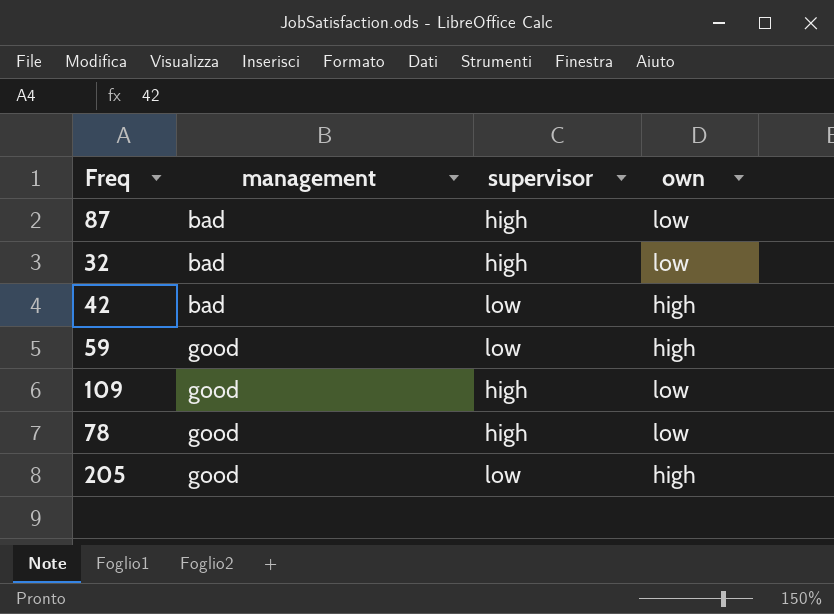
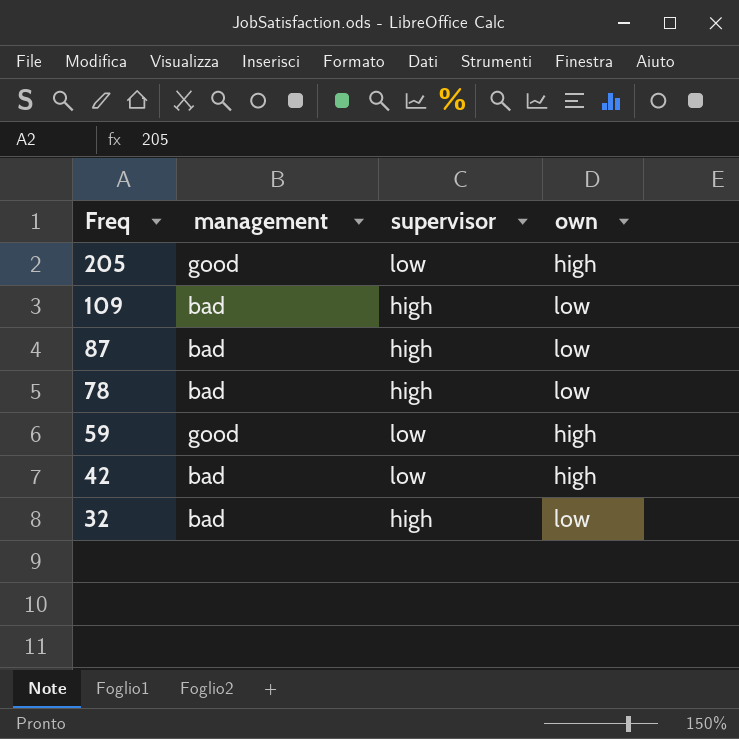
row order: management ascending -> Freq descending
109 | management: good -> bad
78 | management: good -> bad

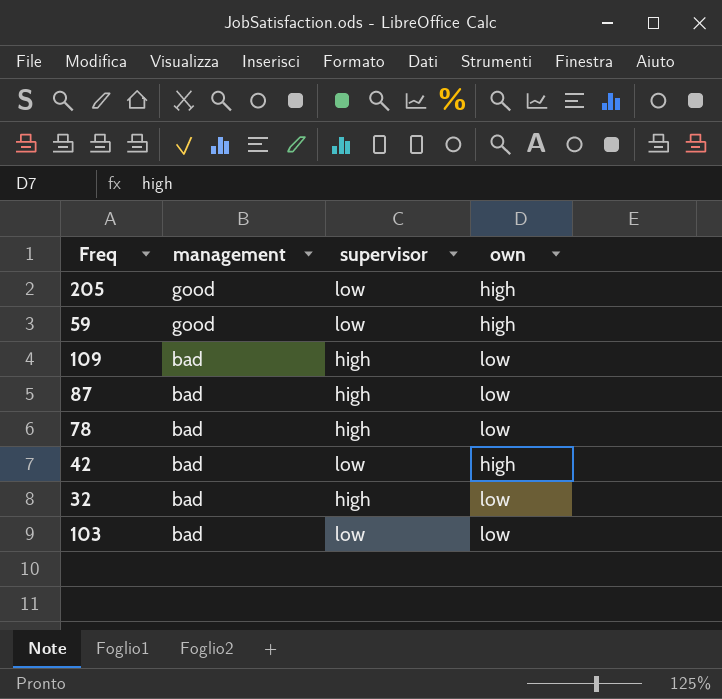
row order: Freq descending -> management descending
row 103: none -> bad | low | low

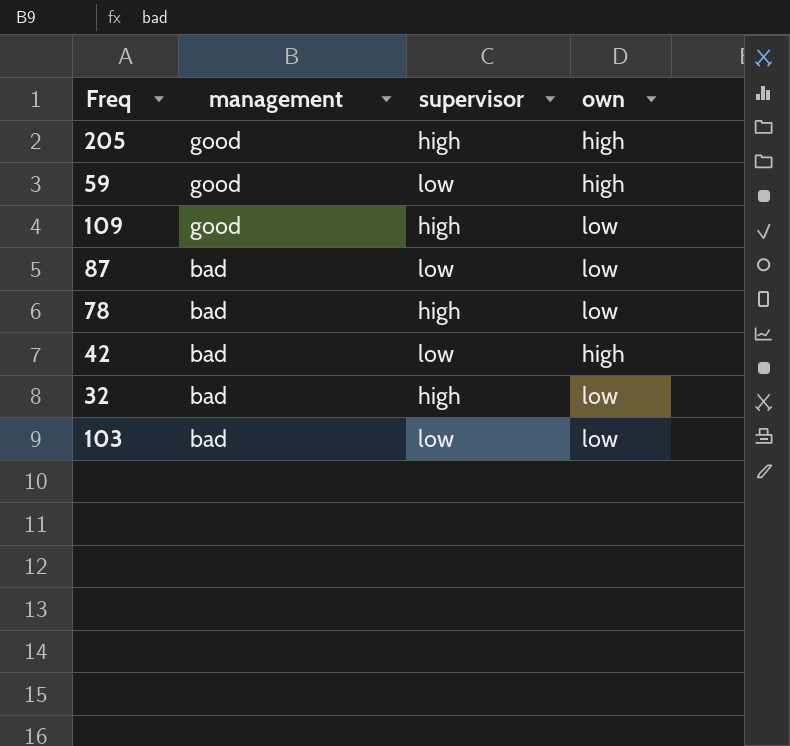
205 | supervisor: low -> high
109 | management: bad -> good
87 | supervisor: high -> low

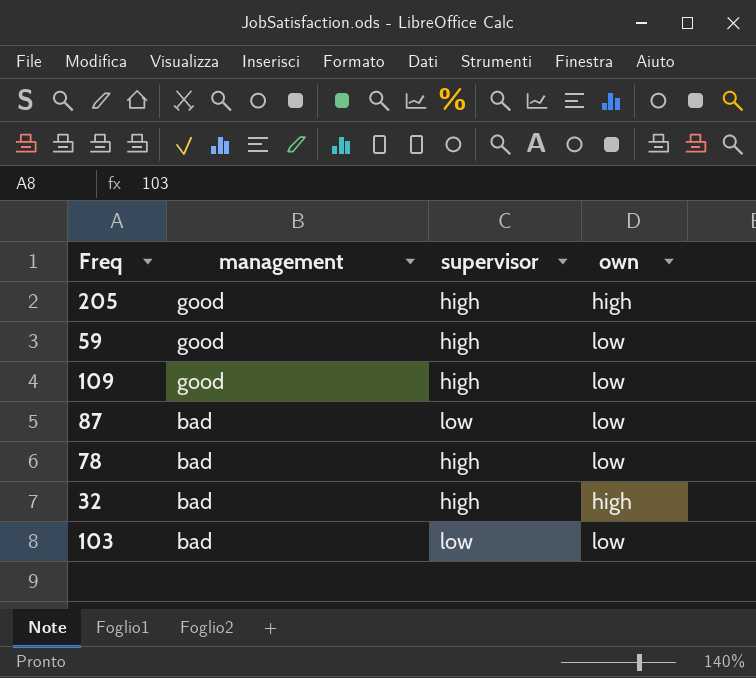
row 42: bad | low | high -> none
59 | supervisor: low -> high
59 | own: high -> low
32 | own: low -> high

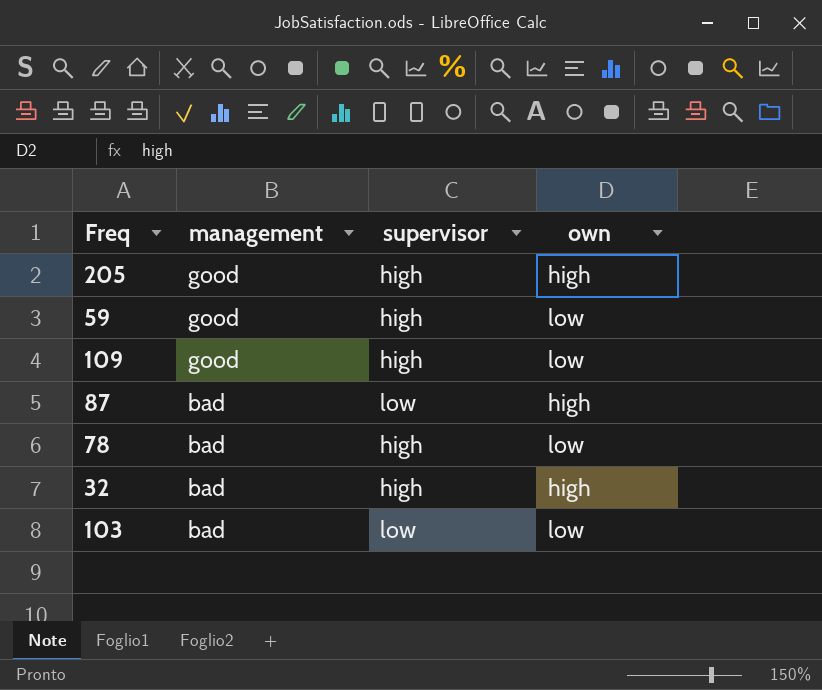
87 | own: low -> high

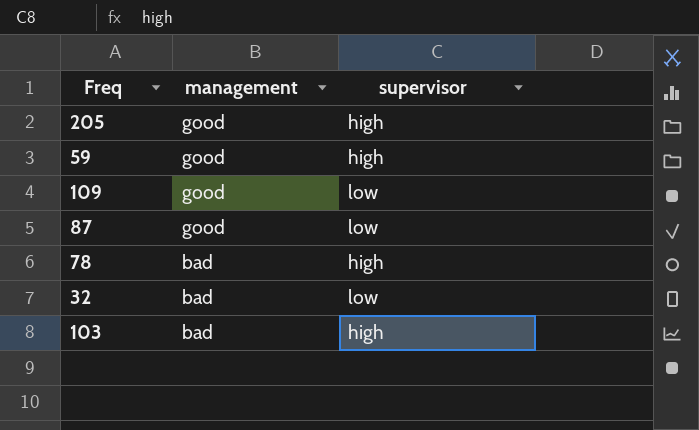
column own | position: 4 -> none
109 | supervisor: high -> low
87 | management: bad -> good
32 | supervisor: high -> low
103 | supervisor: low -> high

